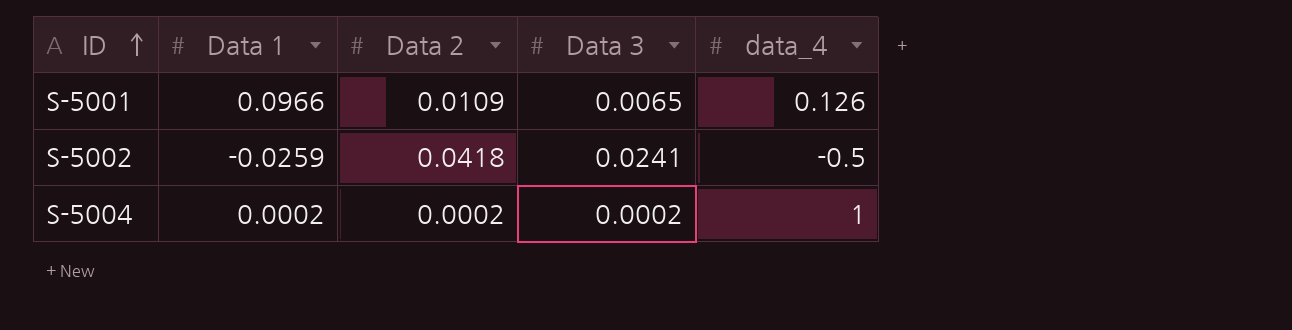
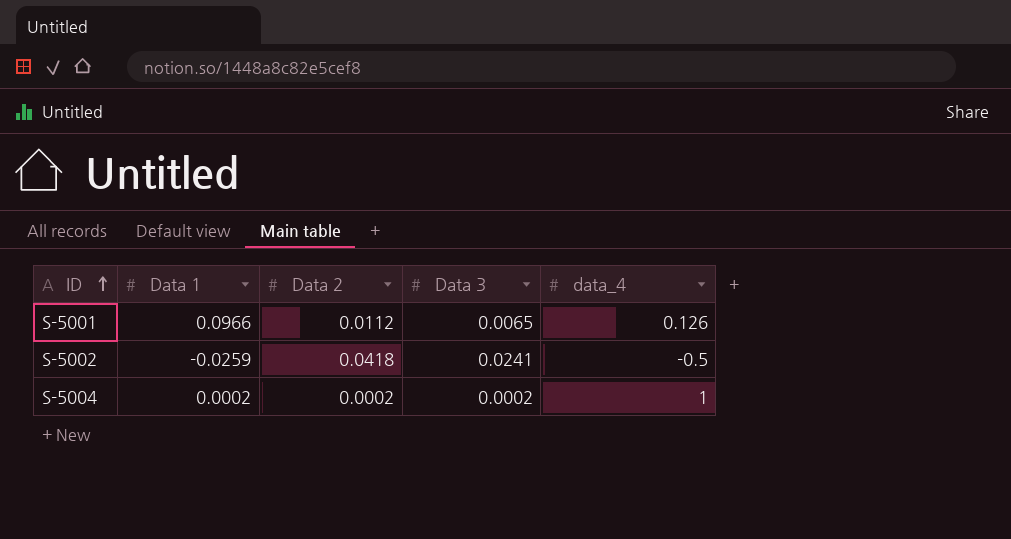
S-5001 | Data 2: 0.0109 -> 0.0112

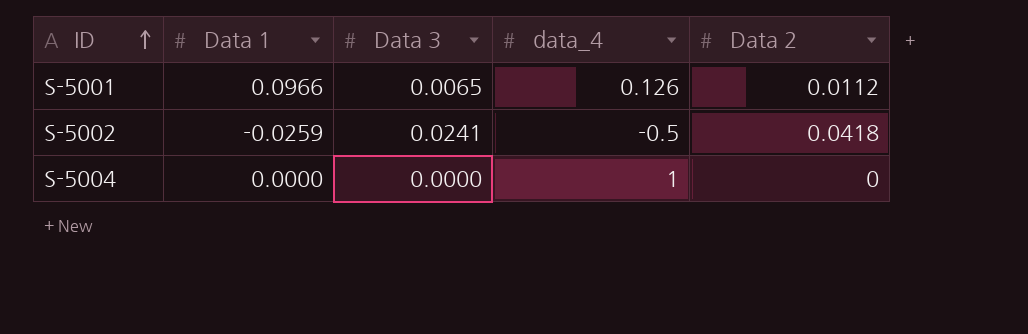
column Data 2 | position: 3 -> 5
S-5004 | Data 1: 0.0002 -> 0.0000
S-5004 | Data 3: 0.0002 -> 0.0000
S-5004 | Data 2: 0.0002 -> 0

